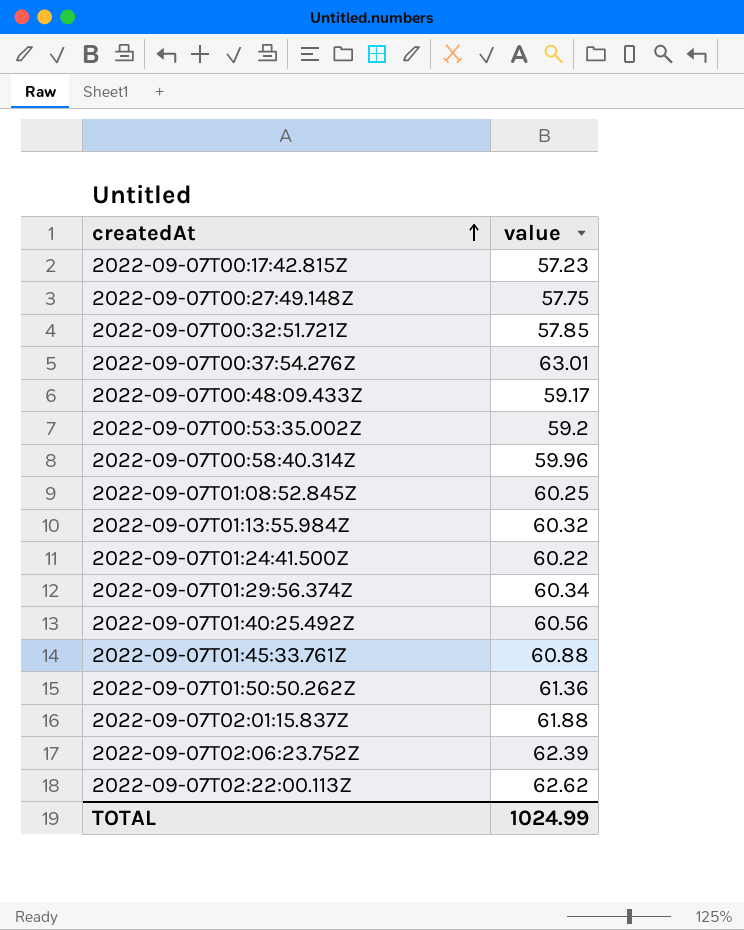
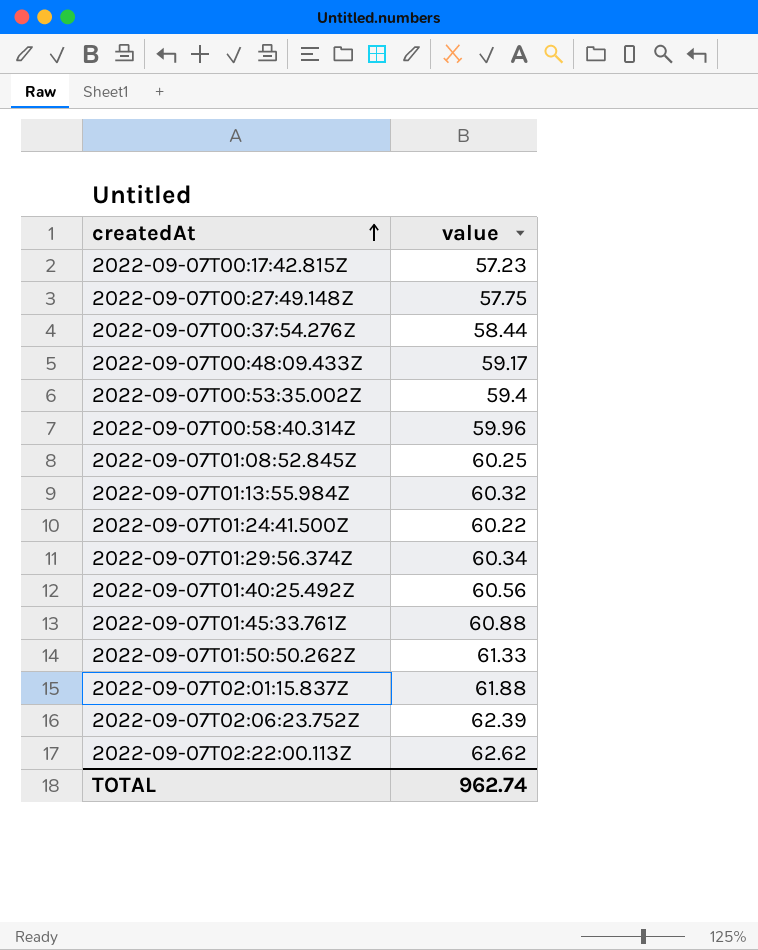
row 2022-09-07T00:32:51.721Z: 57.85 -> none
2022-09-07T00:37:54.276Z | value: 63.01 -> 58.44
2022-09-07T00:53:35.002Z | value: 59.2 -> 59.4
2022-09-07T01:50:50.262Z | value: 61.36 -> 61.33
TOTAL | value: 1024.99 -> 962.74

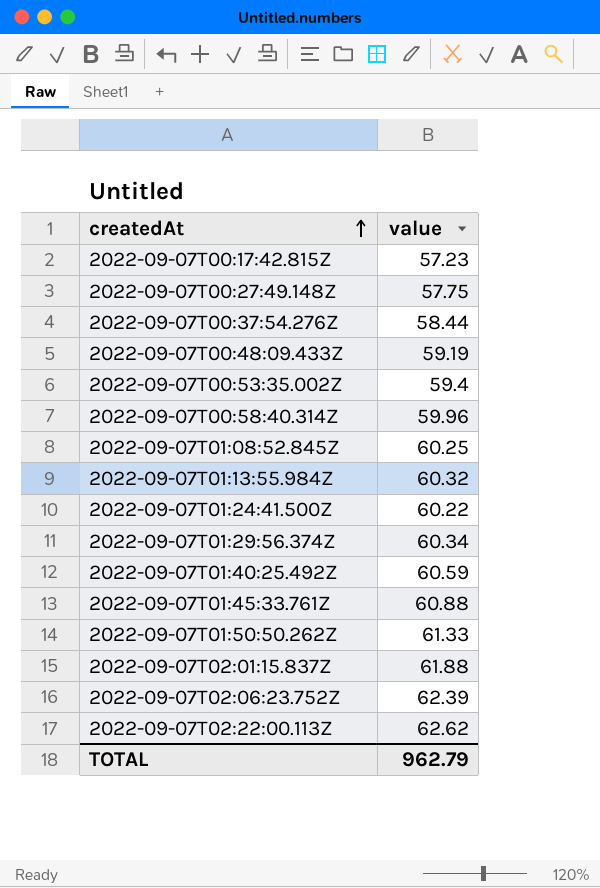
2022-09-07T00:48:09.433Z | value: 59.17 -> 59.19
2022-09-07T01:40:25.492Z | value: 60.56 -> 60.59
TOTAL | value: 962.74 -> 962.79

